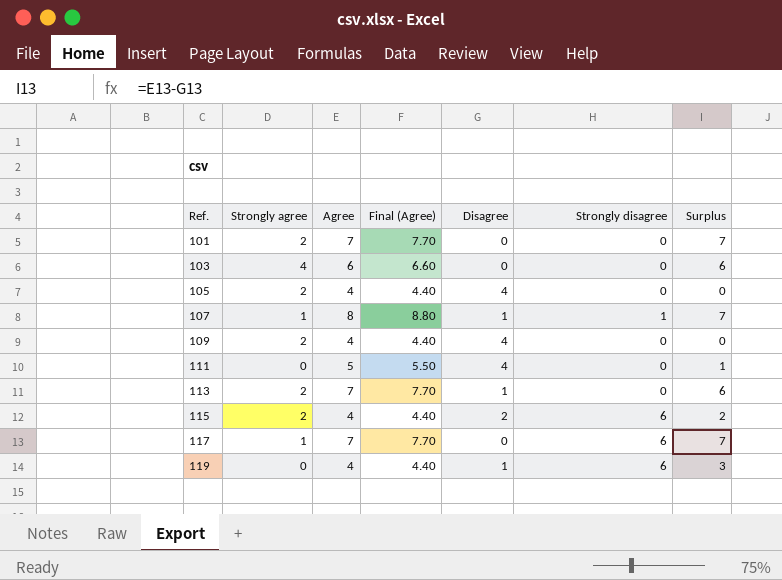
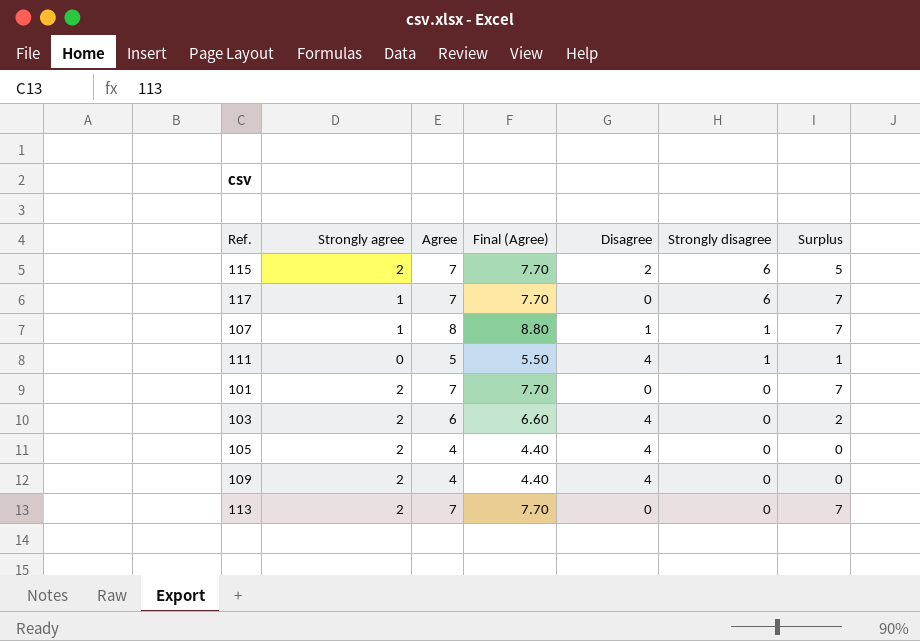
row order: Ref. ascending -> Strongly disagree descending
row 119: 0 | 4 | 4.40 | 1 | 6 | 3 -> none
115 | Agree: 4 -> 7
115 | Final (Agree): 4.40 -> 7.70
115 | Surplus: 2 -> 5
111 | Strongly disagree: 0 -> 1
103 | Strongly agree: 4 -> 2
103 | Disagree: 0 -> 4
103 | Surplus: 6 -> 2
113 | Disagree: 1 -> 0
113 | Surplus: 6 -> 7

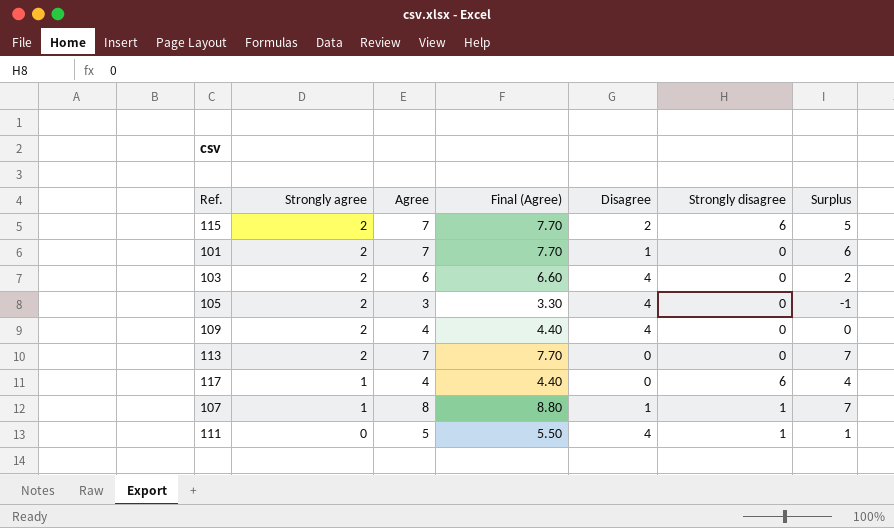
row order: Strongly disagree descending -> Strongly agree descending
101 | Disagree: 0 -> 1
101 | Surplus: 7 -> 6
105 | Agree: 4 -> 3
105 | Final (Agree): 4.40 -> 3.30
105 | Surplus: 0 -> -1
117 | Agree: 7 -> 4
117 | Final (Agree): 7.70 -> 4.40
117 | Surplus: 7 -> 4

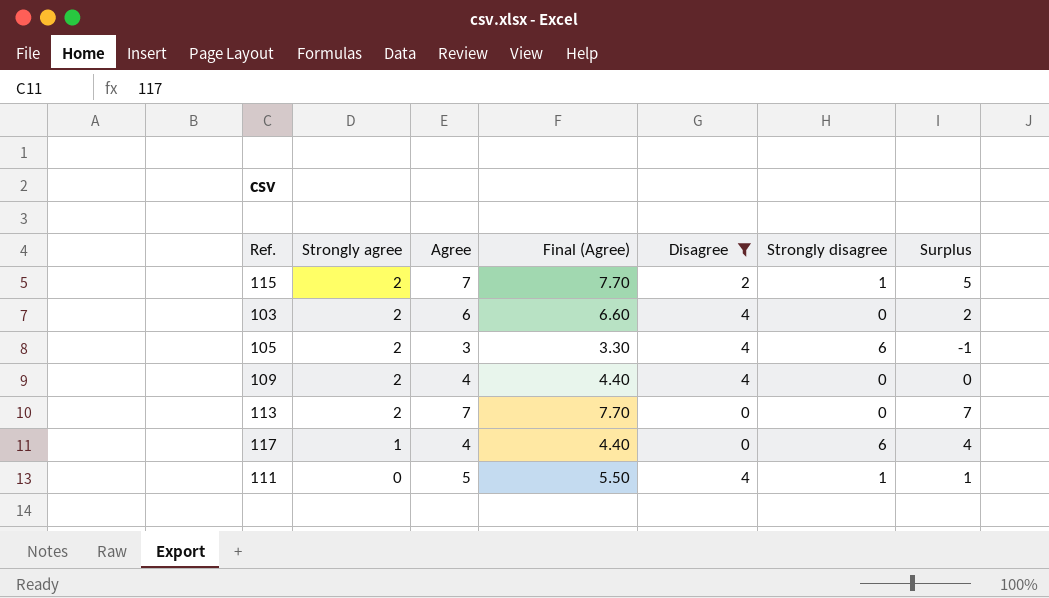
filter: none -> Disagree != 1
115 | Strongly disagree: 6 -> 1
105 | Strongly disagree: 0 -> 6

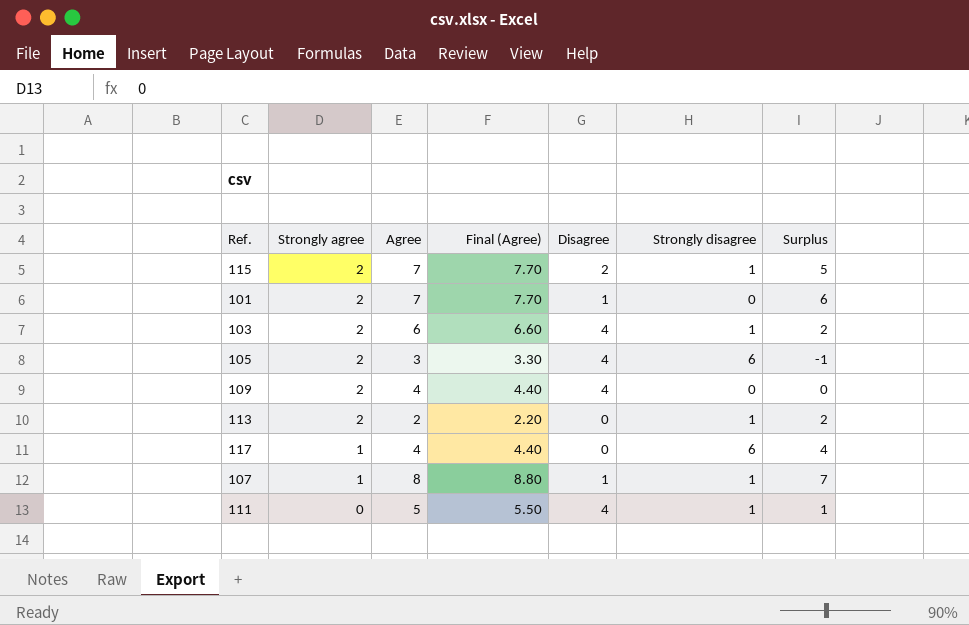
filter: Disagree != 1 -> none
103 | Strongly disagree: 0 -> 1
113 | Agree: 7 -> 2
113 | Final (Agree): 7.70 -> 2.20
113 | Strongly disagree: 0 -> 1
113 | Surplus: 7 -> 2

